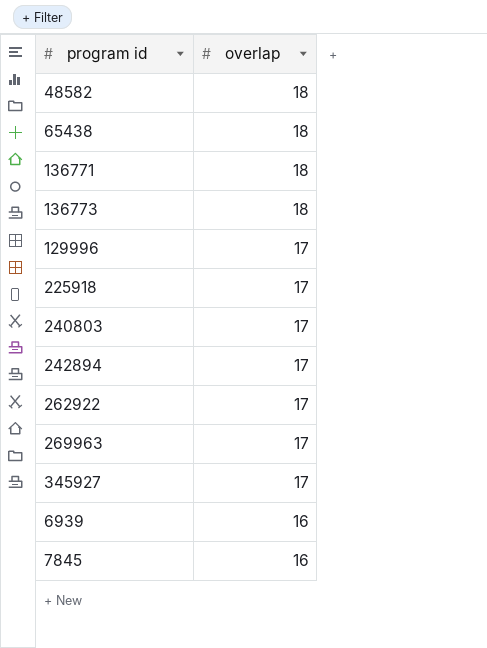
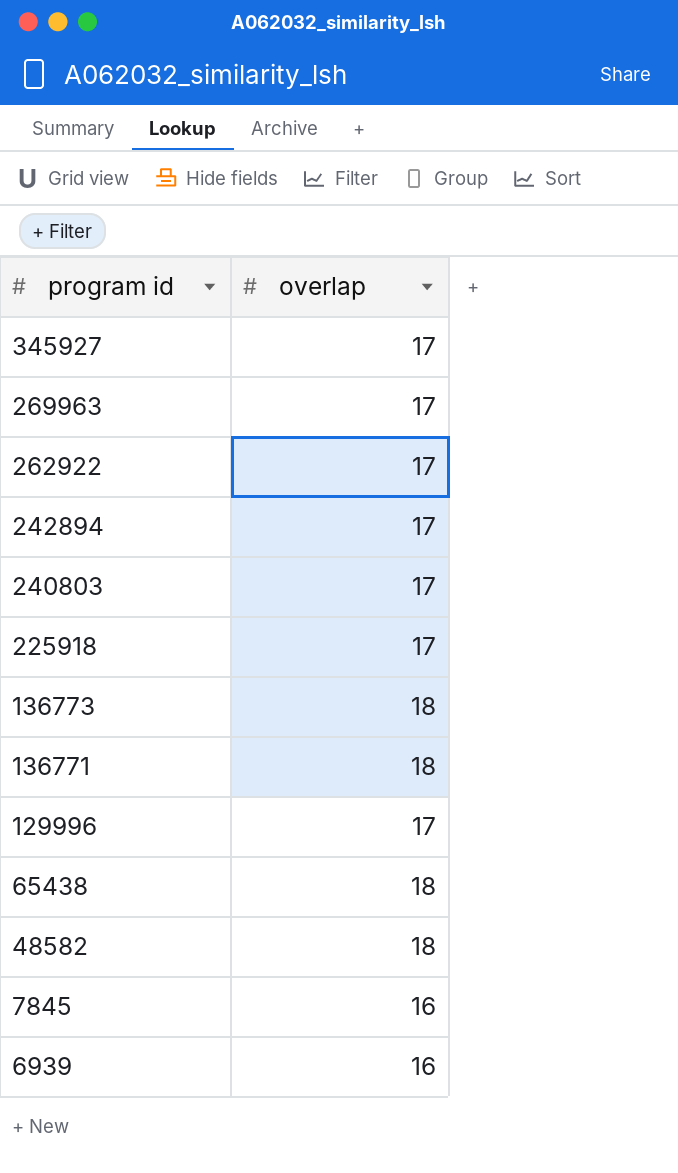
row order: overlap descending -> program id descending

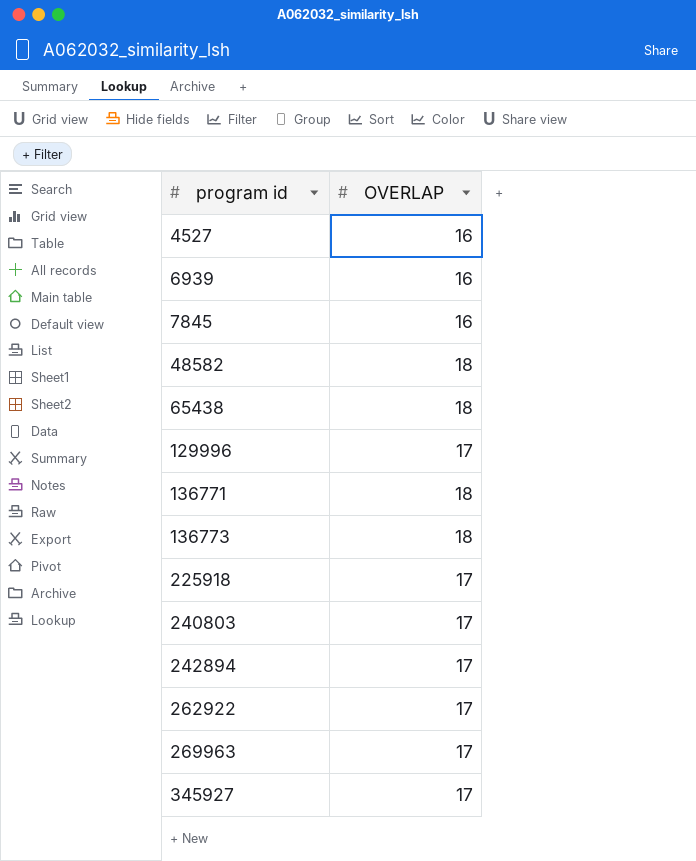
row order: program id descending -> program id ascending
column name: overlap -> OVERLAP
row 4527: none -> 16

